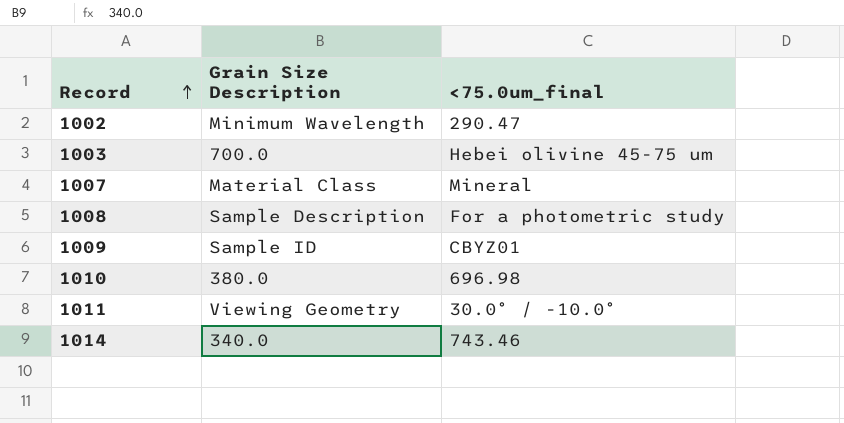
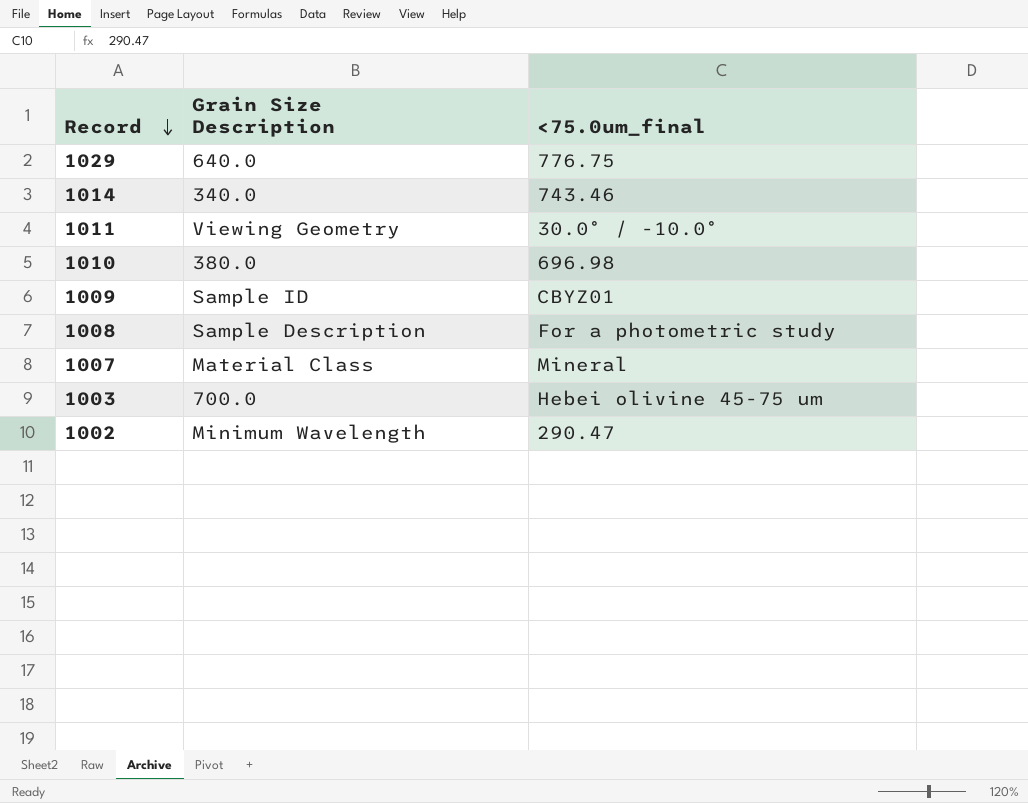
row order: Record ascending -> Record descending
row 1029: none -> 640.0 | 776.75

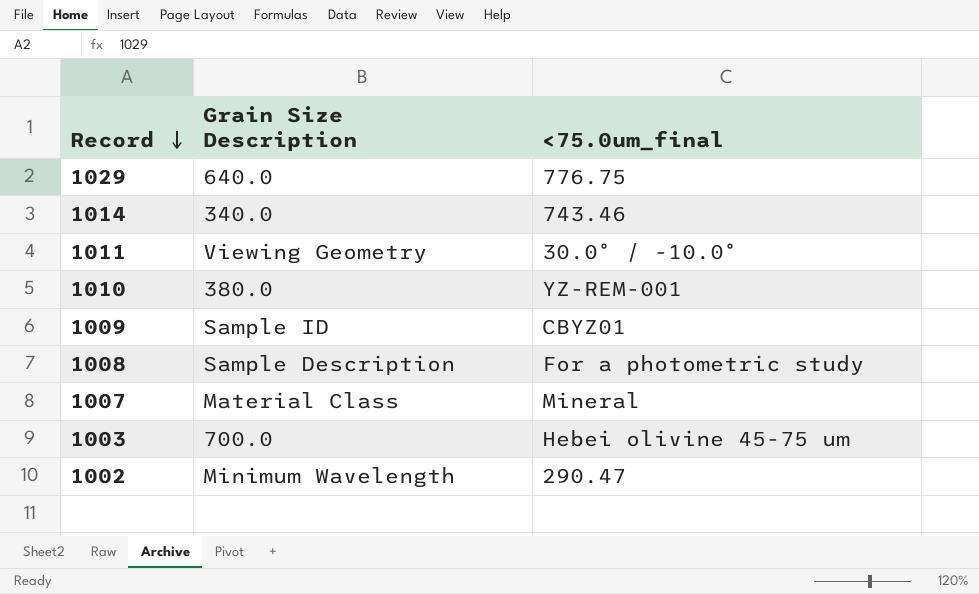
1010 | <75.0um_final: 696.98 -> YZ-REM-001

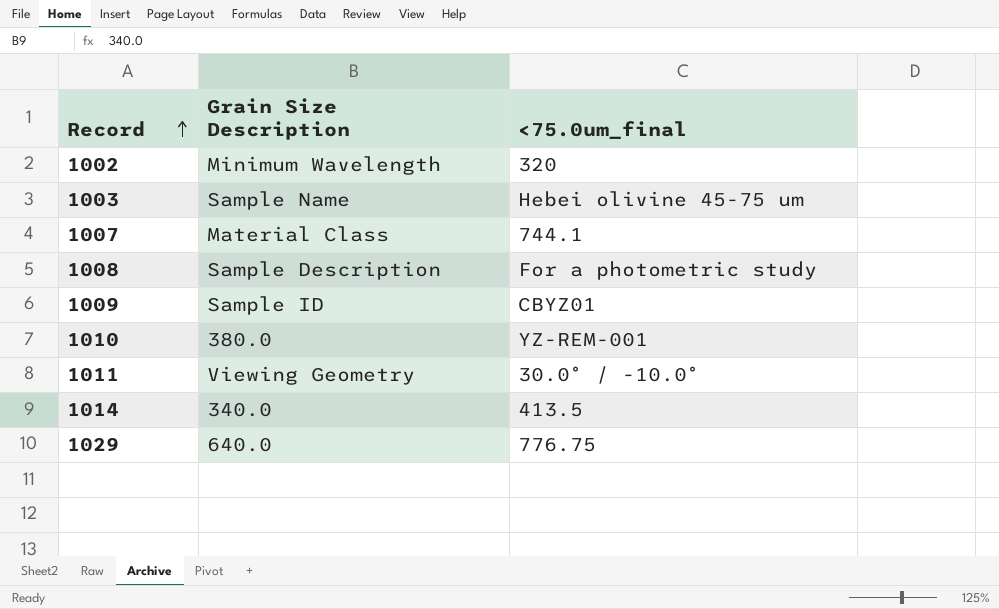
row order: Record descending -> Record ascending
1002 | <75.0um_final: 290.47 -> 320
1003 | Grain Size Description: 700.0 -> Sample Name
1007 | <75.0um_final: Mineral -> 744.1
1014 | <75.0um_final: 743.46 -> 413.5

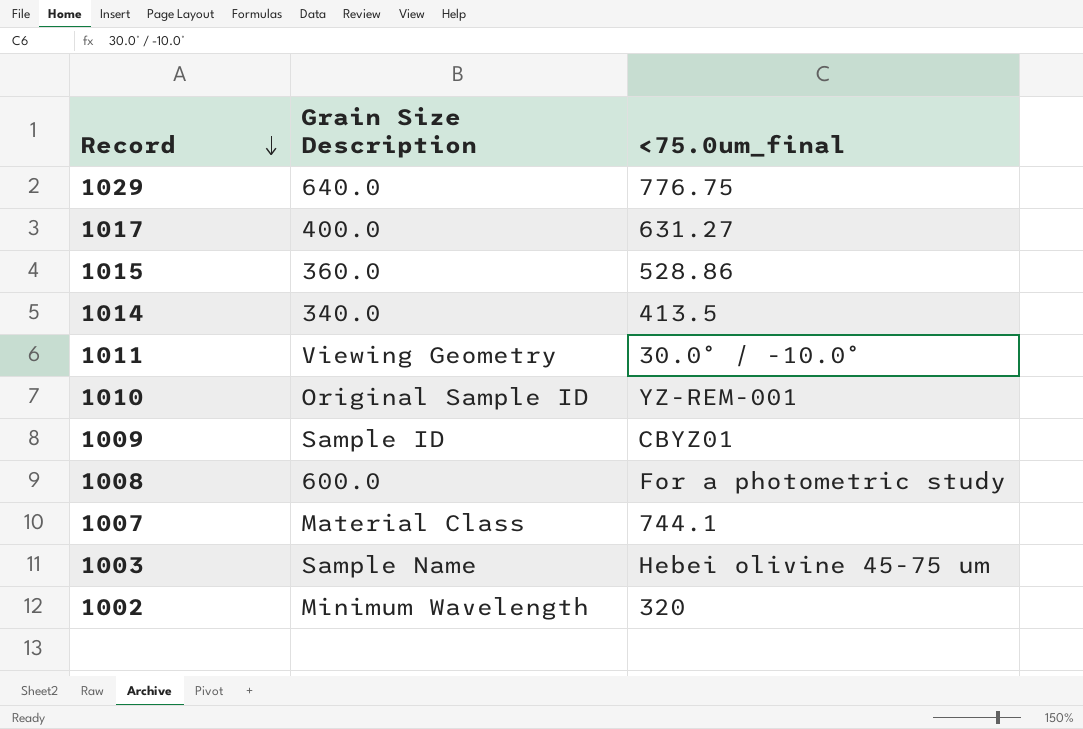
row order: Record ascending -> Record descending
row 1017: none -> 400.0 | 631.27
row 1015: none -> 360.0 | 528.86
1010 | Grain Size Description: 380.0 -> Original Sample ID
1008 | Grain Size Description: Sample Description -> 600.0

